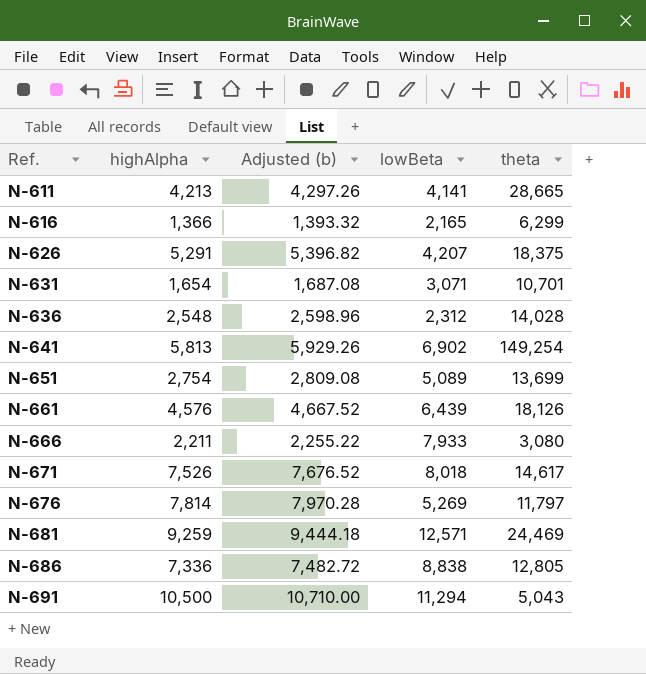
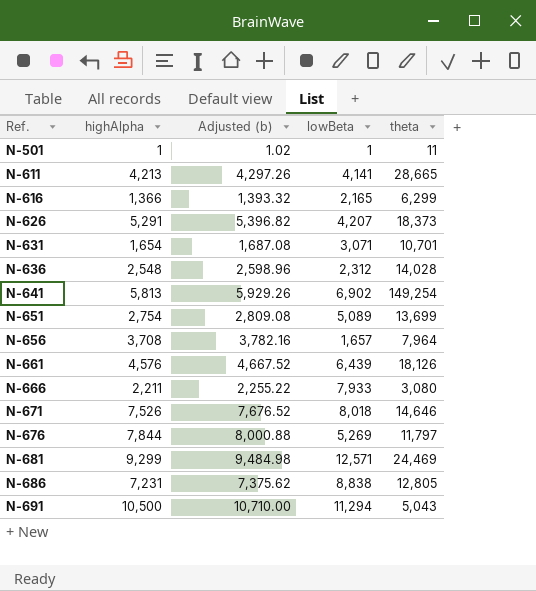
row N-501: none -> 1 | 1.02 | 1 | 11
N-626 | theta: 18,375 -> 18,373
row N-656: none -> 3,708 | 3,782.16 | 1,657 | 7,964
N-671 | theta: 14,617 -> 14,646
N-676 | highAlpha: 7,814 -> 7,844
N-676 | Adjusted (b): 7,970.28 -> 8,000.88
N-681 | highAlpha: 9,259 -> 9,299
N-681 | Adjusted (b): 9,444.18 -> 9,484.98
N-686 | highAlpha: 7,336 -> 7,231
N-686 | Adjusted (b): 7,482.72 -> 7,375.62

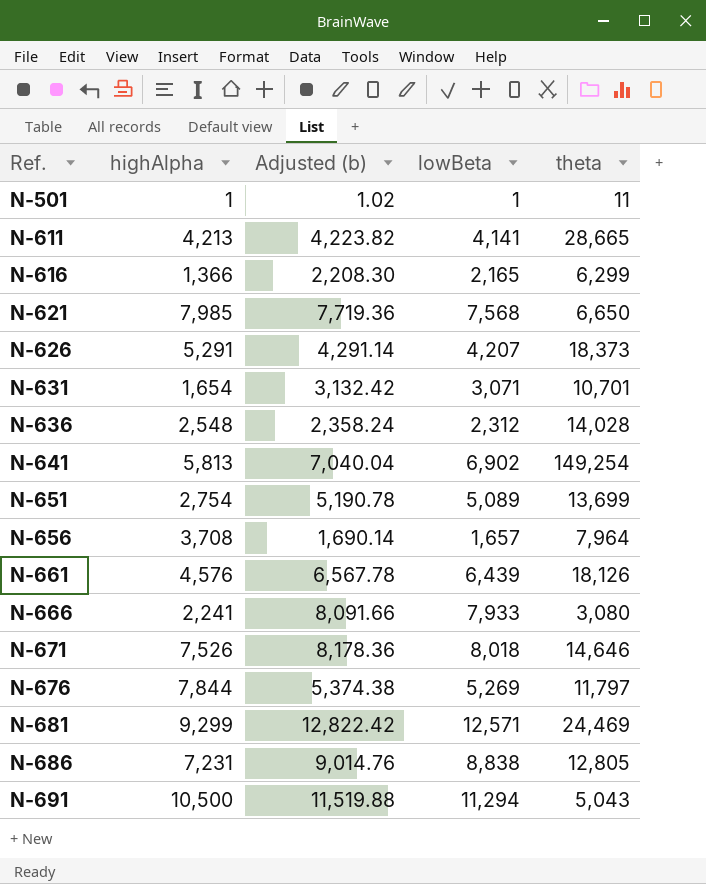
column Adjusted (b) | formula: [highAlpha] * 1.02 -> [lowBeta] * 1.02
row N-621: none -> 7,985 | 7,719.36 | 7,568 | 6,650
N-666 | highAlpha: 2,211 -> 2,241

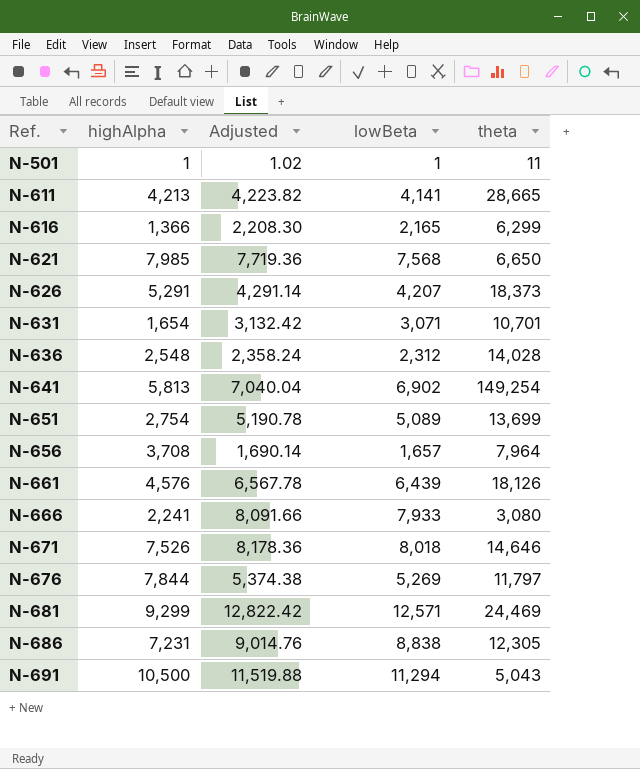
column name: Adjusted (b) -> Adjusted
N-686 | theta: 12,805 -> 12,305

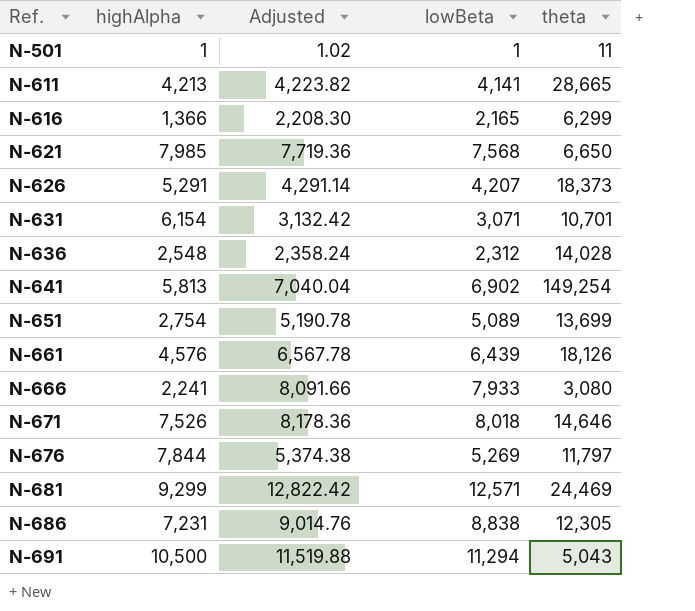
row N-656: 3,708 | 1,690.14 | 1,657 | 7,964 -> none
N-631 | highAlpha: 1,654 -> 6,154

